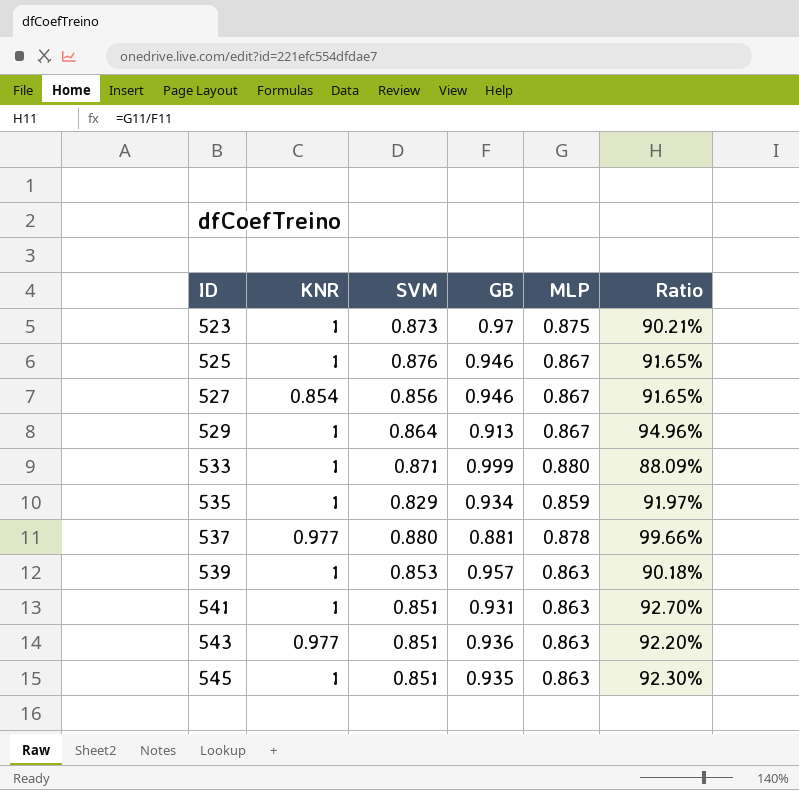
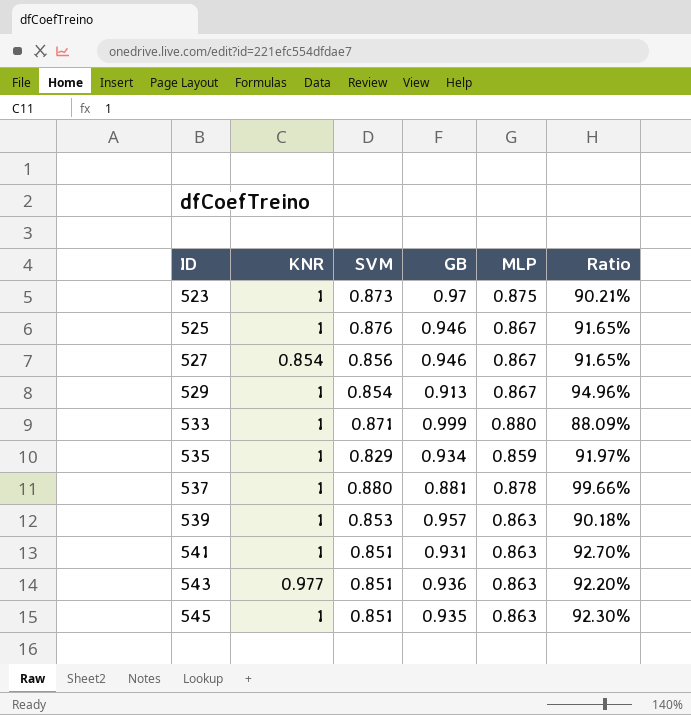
529 | SVM: 0.864 -> 0.854
537 | KNR: 0.977 -> 1

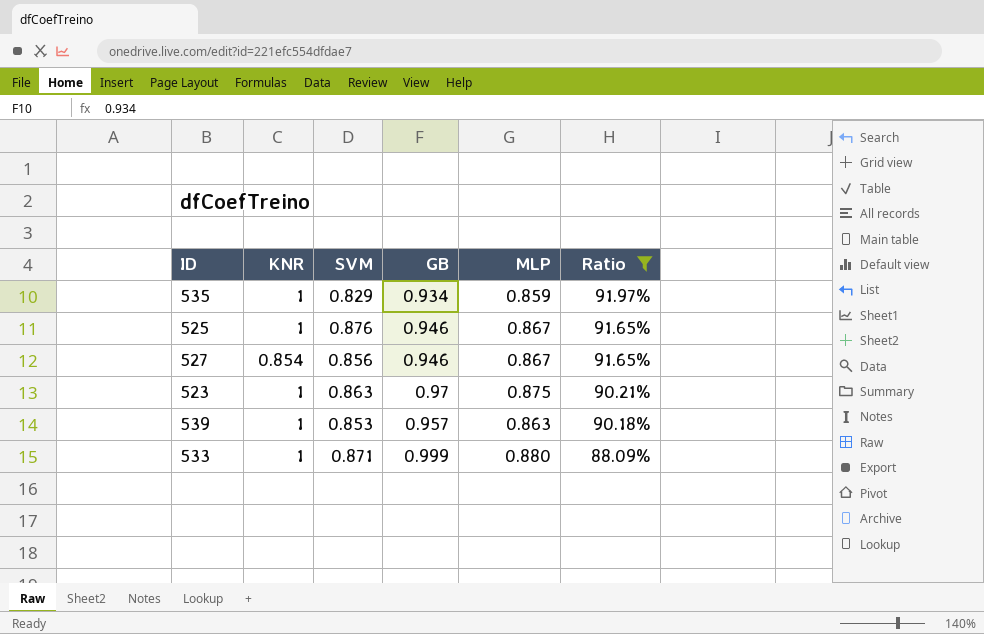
filter: none -> Ratio <= 91.97%
row order: ID ascending -> Ratio descending
523 | SVM: 0.873 -> 0.863

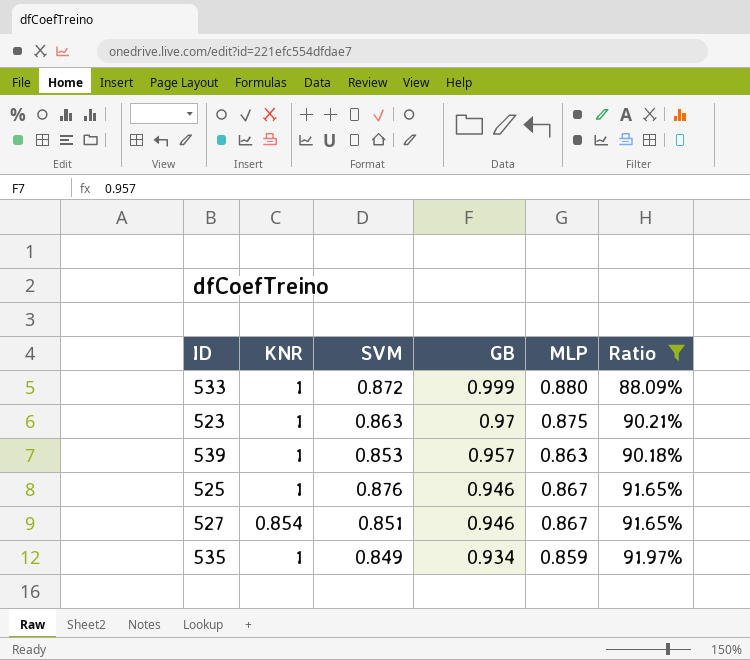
row order: Ratio descending -> GB descending
533 | SVM: 0.871 -> 0.872
527 | SVM: 0.856 -> 0.851
535 | SVM: 0.829 -> 0.849

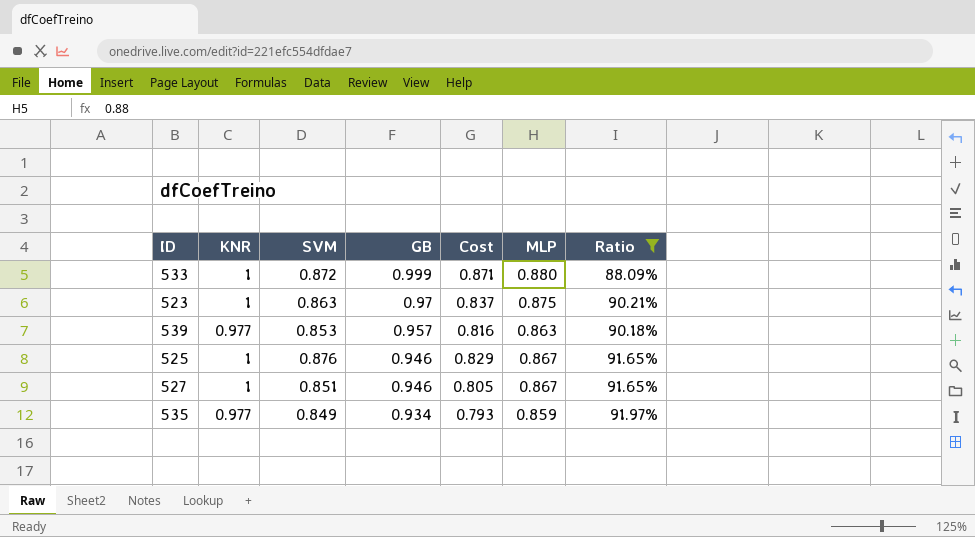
column Cost | formula: none -> [SVM] * [GB]
539 | KNR: 1 -> 0.977
527 | KNR: 0.854 -> 1
535 | KNR: 1 -> 0.977

